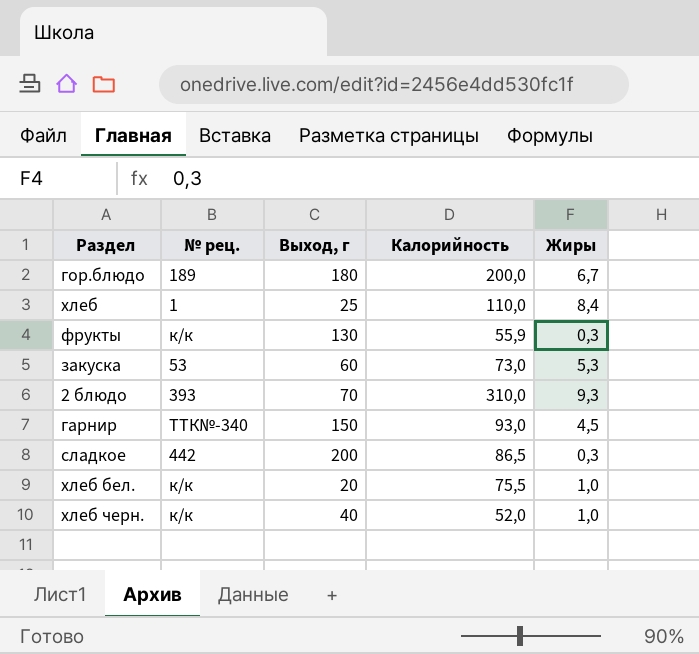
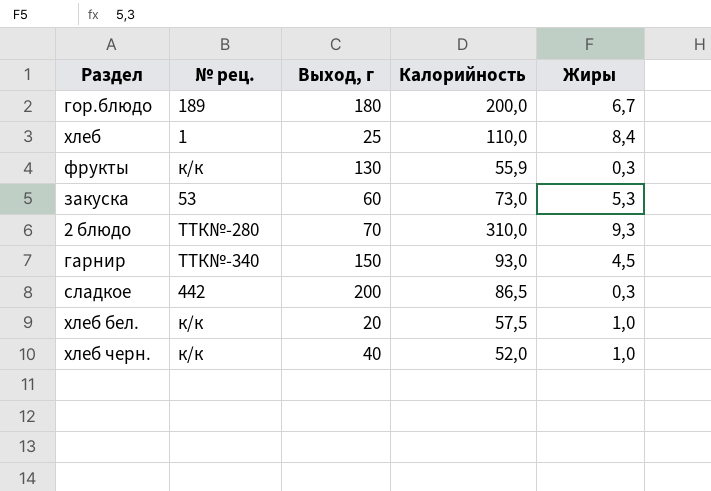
2 блюдо | № рец.: 393 -> ТТК№-280
хлеб бел. | Калорийность: 75,5 -> 57,5

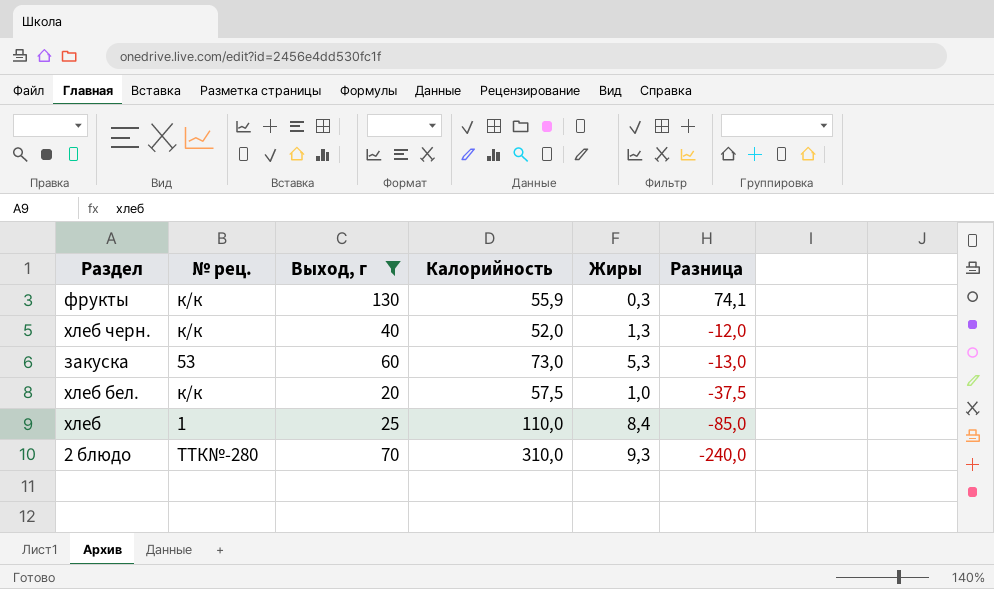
filter: none -> Выход, г <= 130
row order: none -> Разница descending
column Разница | formula: none -> [Выход, г] - [Калорийность]
хлеб черн. | Жиры: 1,0 -> 1,3

